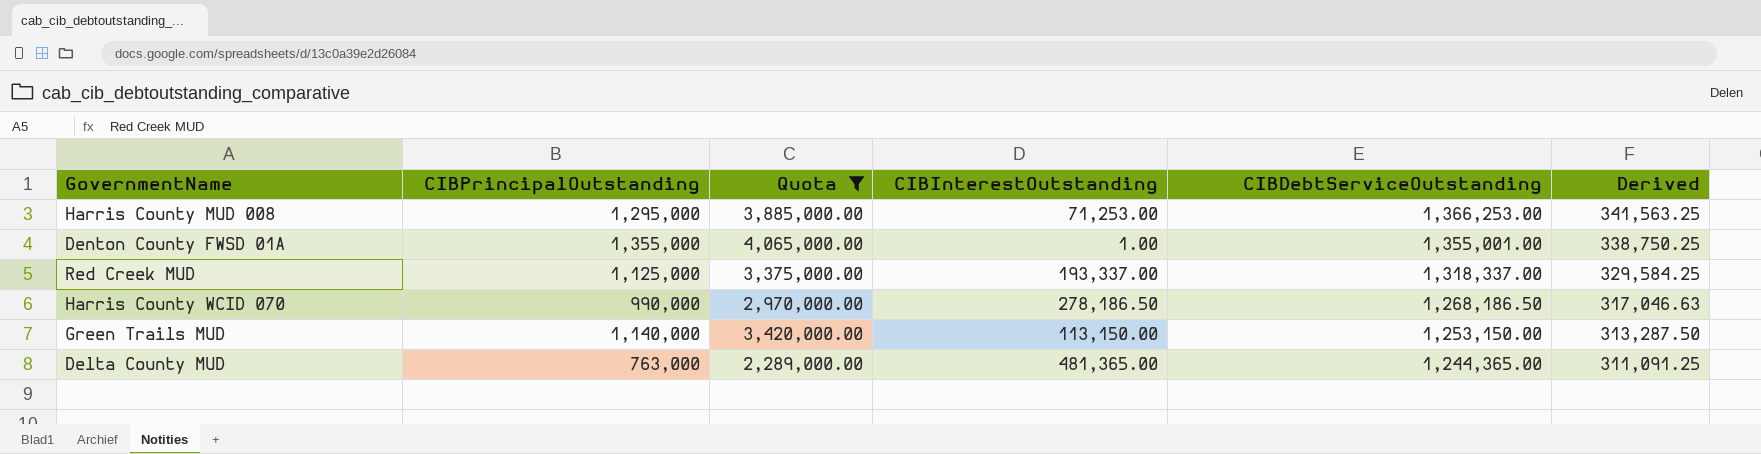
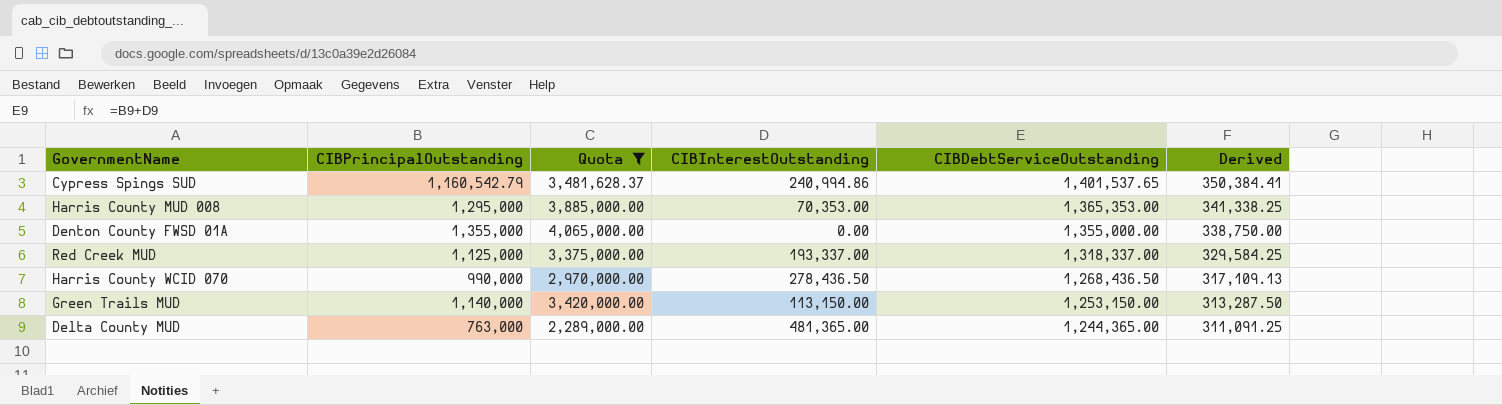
row Cypress Spings SUD: none -> 1,160,542.79 | 3,481,628.37 | 240,994.86 | 1,401,537.65 | 350,384.41
Harris County MUD 008 | CIBInterestOutstanding: 71,253.00 -> 70,353.00
Harris County MUD 008 | CIBDebtServiceOutstanding: 1,366,253.00 -> 1,365,353.00
Harris County MUD 008 | Derived: 341,563.25 -> 341,338.25
Denton County FWSD 01A | CIBInterestOutstanding: 1.00 -> 0.00
Denton County FWSD 01A | CIBDebtServiceOutstanding: 1,355,001.00 -> 1,355,000.00
Denton County FWSD 01A | Derived: 338,750.25 -> 338,750.00
Harris County WCID 070 | CIBInterestOutstanding: 278,186.50 -> 278,436.50
Harris County WCID 070 | CIBDebtServiceOutstanding: 1,268,186.50 -> 1,268,436.50
Harris County WCID 070 | Derived: 317,046.63 -> 317,109.13

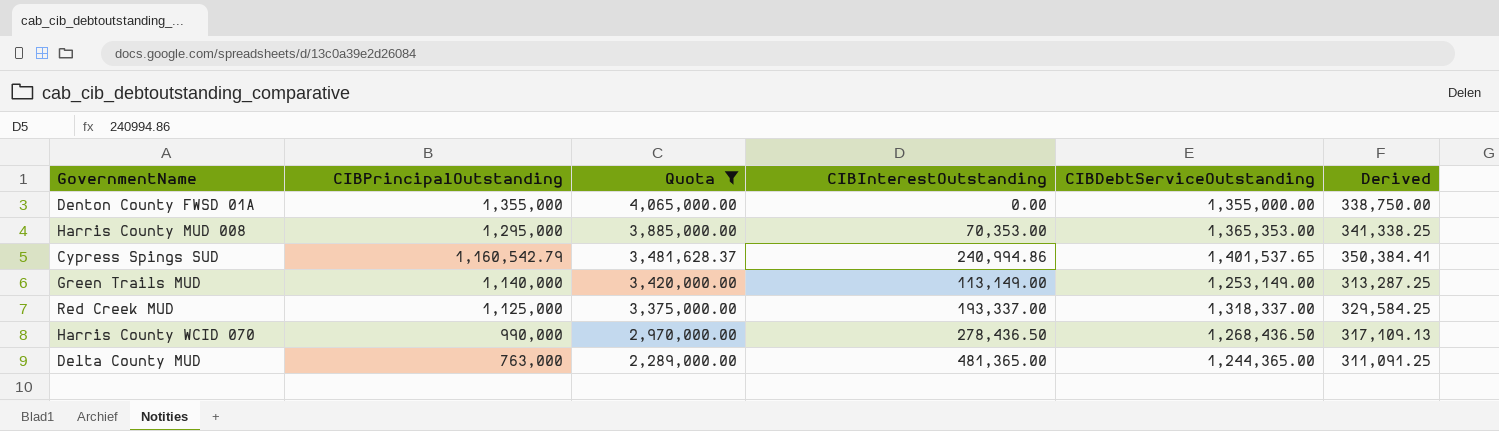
row order: CIBDebtServiceOutstanding descending -> CIBPrincipalOutstanding descending
Green Trails MUD | CIBInterestOutstanding: 113,150.00 -> 113,149.00
Green Trails MUD | CIBDebtServiceOutstanding: 1,253,150.00 -> 1,253,149.00
Green Trails MUD | Derived: 313,287.50 -> 313,287.25

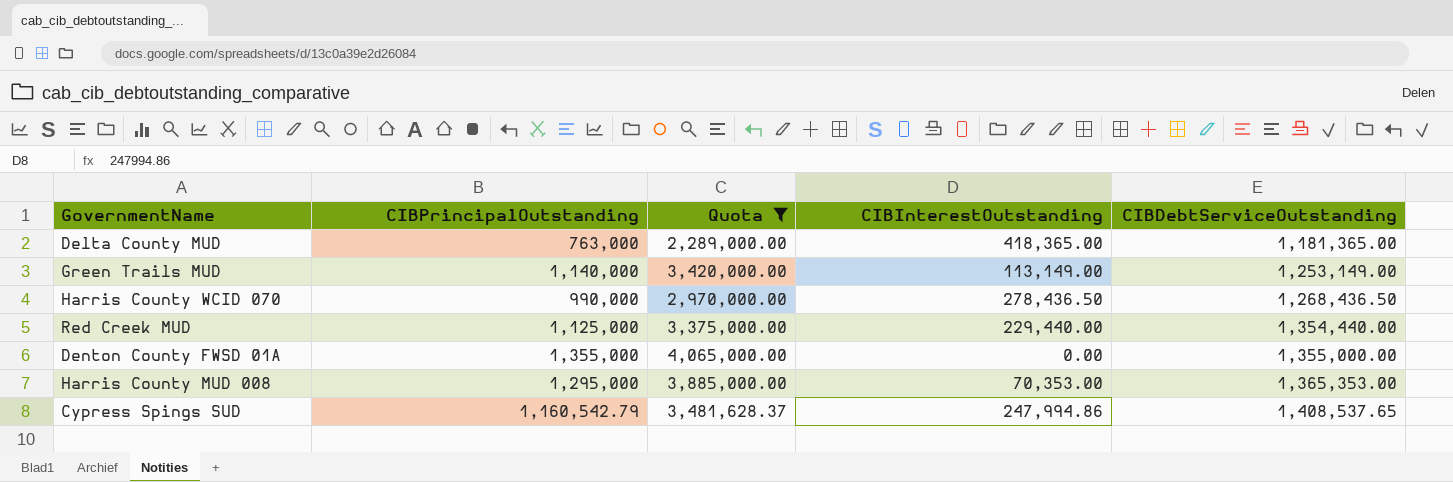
row order: CIBPrincipalOutstanding descending -> CIBDebtServiceOutstanding ascending
column Derived | formula: [CIBDebtServiceOutstanding] * 0.25 -> none
Delta County MUD | CIBInterestOutstanding: 481,365.00 -> 418,365.00
Delta County MUD | CIBDebtServiceOutstanding: 1,244,365.00 -> 1,181,365.00
Red Creek MUD | CIBInterestOutstanding: 193,337.00 -> 229,440.00
Red Creek MUD | CIBDebtServiceOutstanding: 1,318,337.00 -> 1,354,440.00
Cypress Spings SUD | CIBInterestOutstanding: 240,994.86 -> 247,994.86
Cypress Spings SUD | CIBDebtServiceOutstanding: 1,401,537.65 -> 1,408,537.65

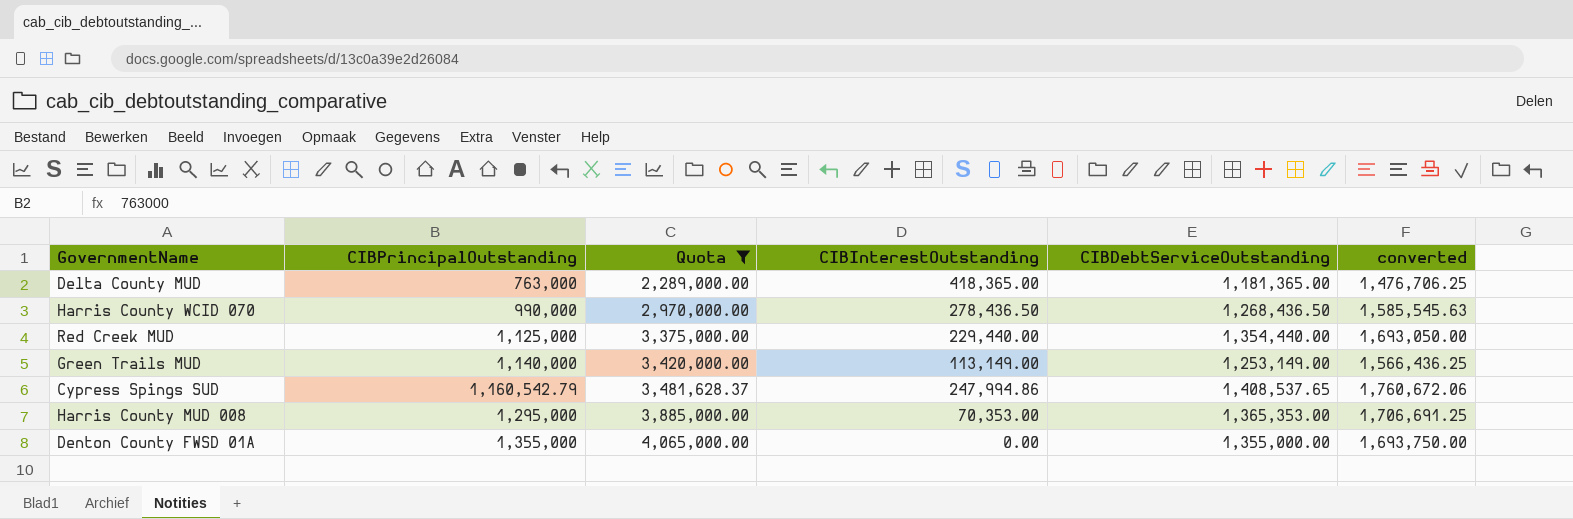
row order: CIBDebtServiceOutstanding ascending -> CIBPrincipalOutstanding ascending
column converted | formula: none -> [CIBDebtServiceOutstanding] * 1.25

